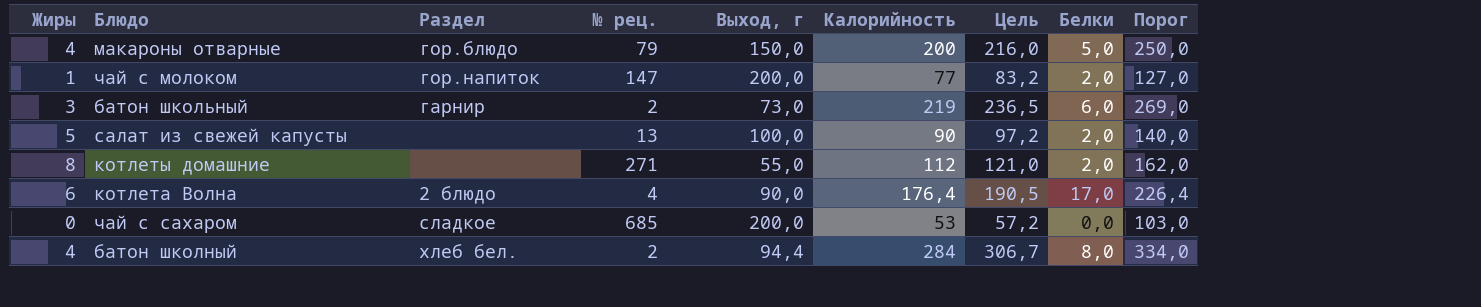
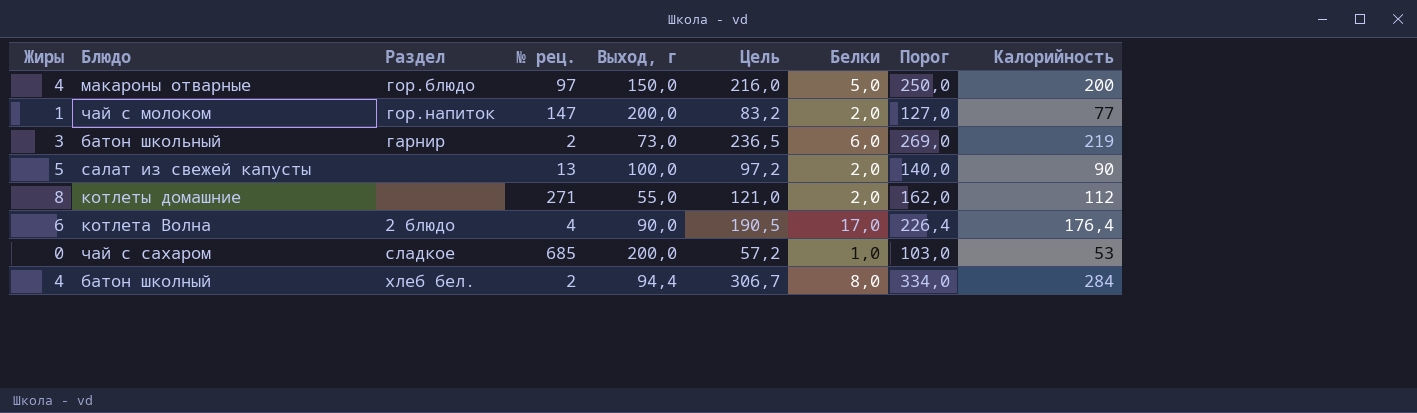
column Калорийность | position: 6 -> 9
макароны отварные | № рец.: 79 -> 97
чай с сахаром | Белки: 0,0 -> 1,0

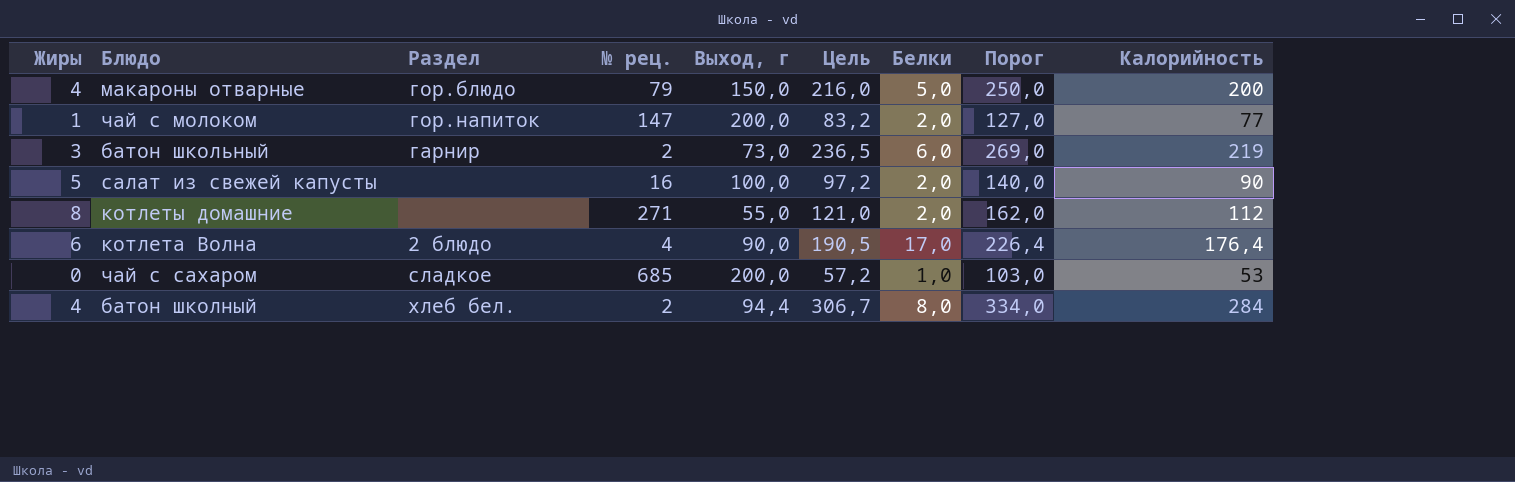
макароны отварные | № рец.: 97 -> 79
салат из свежей капусты | № рец.: 13 -> 16

